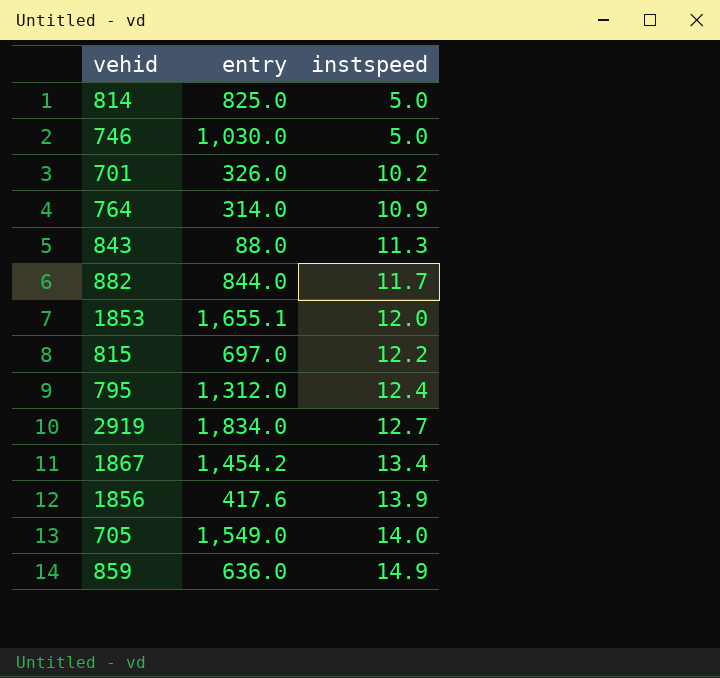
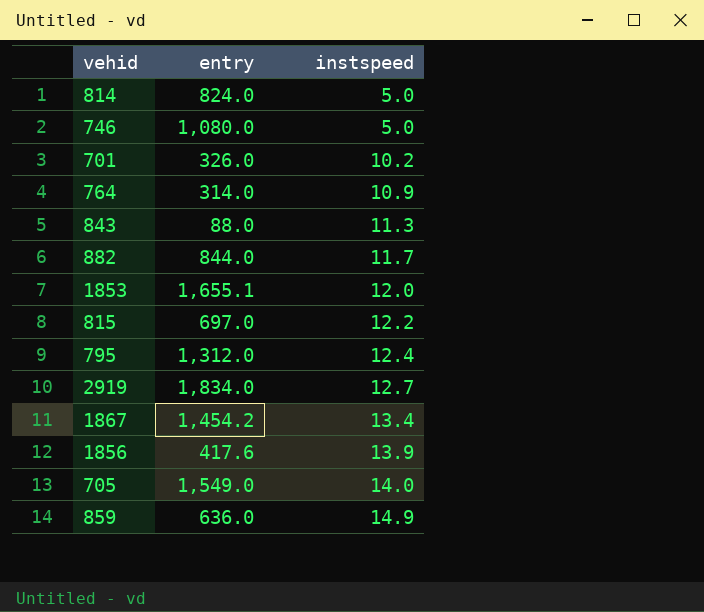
814 | entry: 825.0 -> 824.0
746 | entry: 1,030.0 -> 1,080.0

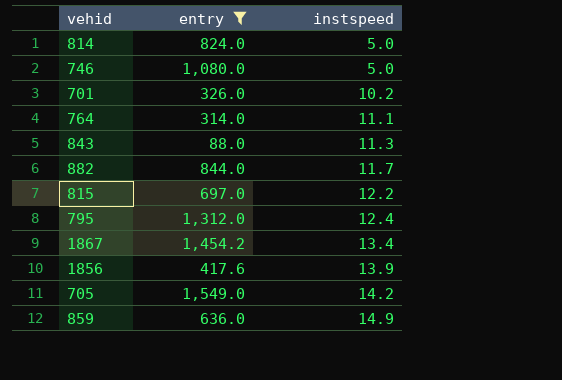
filter: none -> entry <= 1,549.0
764 | instspeed: 10.9 -> 11.1
705 | instspeed: 14.0 -> 14.2

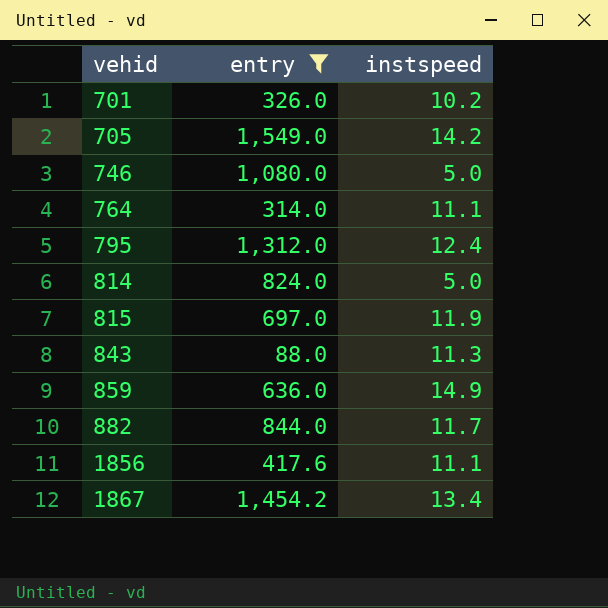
row order: instspeed ascending -> vehid ascending
815 | instspeed: 12.2 -> 11.9
1856 | instspeed: 13.9 -> 11.1

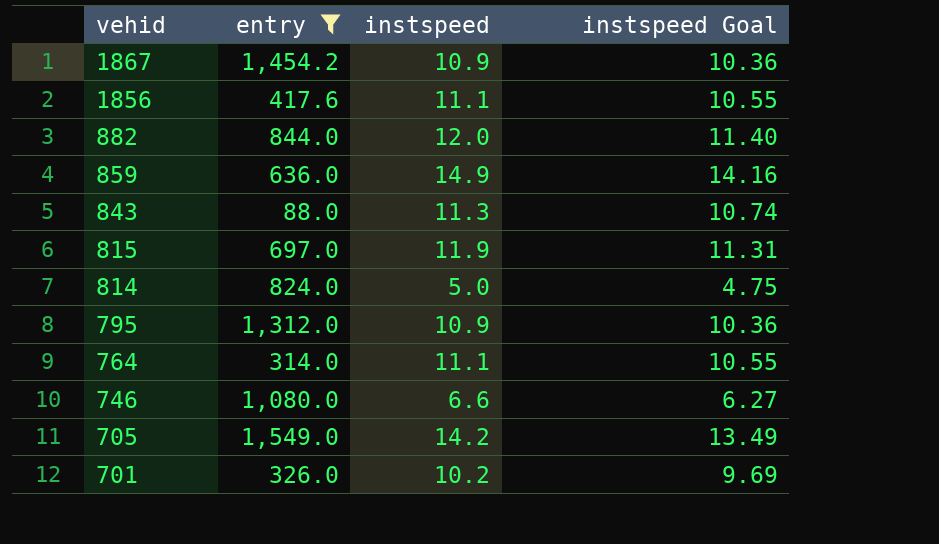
row order: vehid ascending -> vehid descending
column instspeed Goal | formula: none -> [instspeed] * 0.95
1867 | instspeed: 13.4 -> 10.9
882 | instspeed: 11.7 -> 12.0
795 | instspeed: 12.4 -> 10.9
746 | instspeed: 5.0 -> 6.6

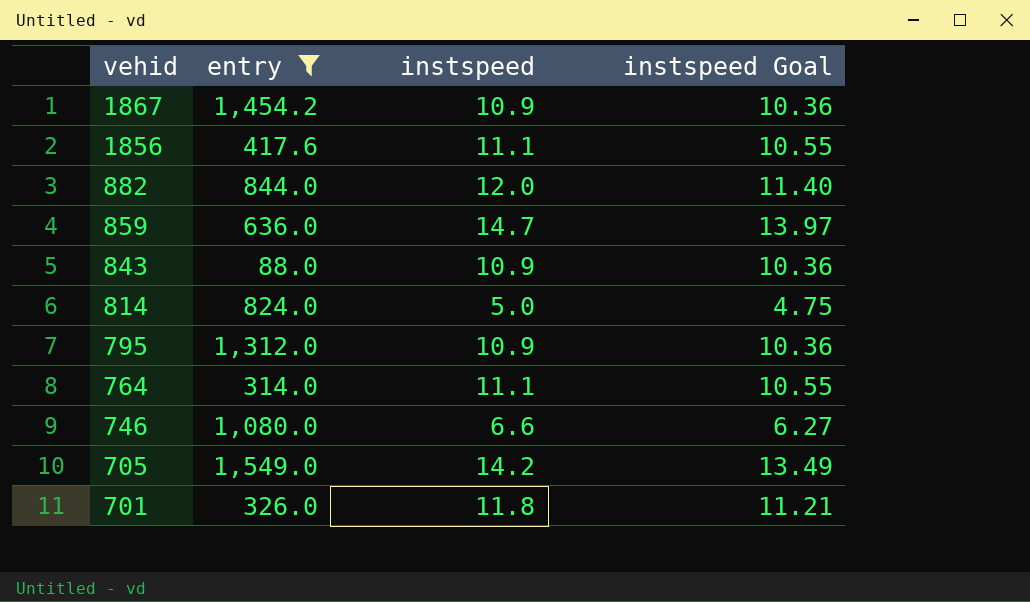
row 815: 697.0 | 11.9 | 11.31 -> none
859 | instspeed: 14.9 -> 14.7
859 | instspeed Goal: 14.16 -> 13.97
843 | instspeed: 11.3 -> 10.9
843 | instspeed Goal: 10.74 -> 10.36
701 | instspeed: 10.2 -> 11.8
701 | instspeed Goal: 9.69 -> 11.21

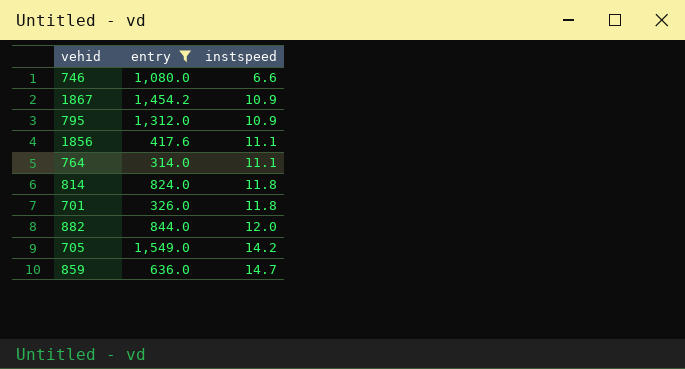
row order: vehid descending -> instspeed ascending
column instspeed Goal | formula: [instspeed] * 0.95 -> none
row 843: 88.0 | 10.9 | 10.36 -> none
814 | instspeed: 5.0 -> 11.8

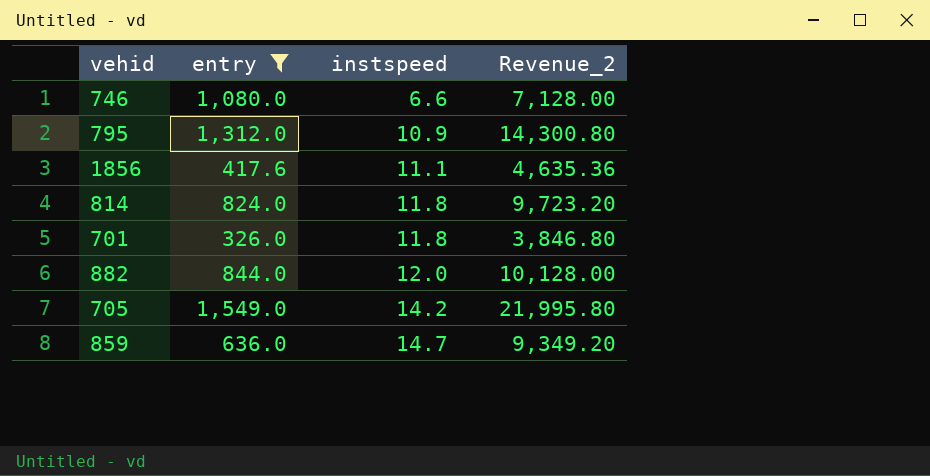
column Revenue_2 | formula: none -> [entry] * [instspeed]
row 1867: 1,454.2 | 10.9 -> none
row 764: 314.0 | 11.1 -> none

